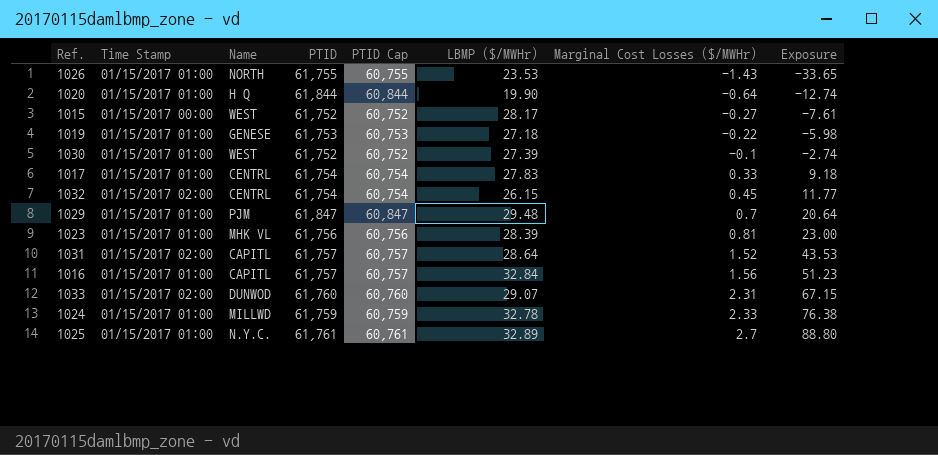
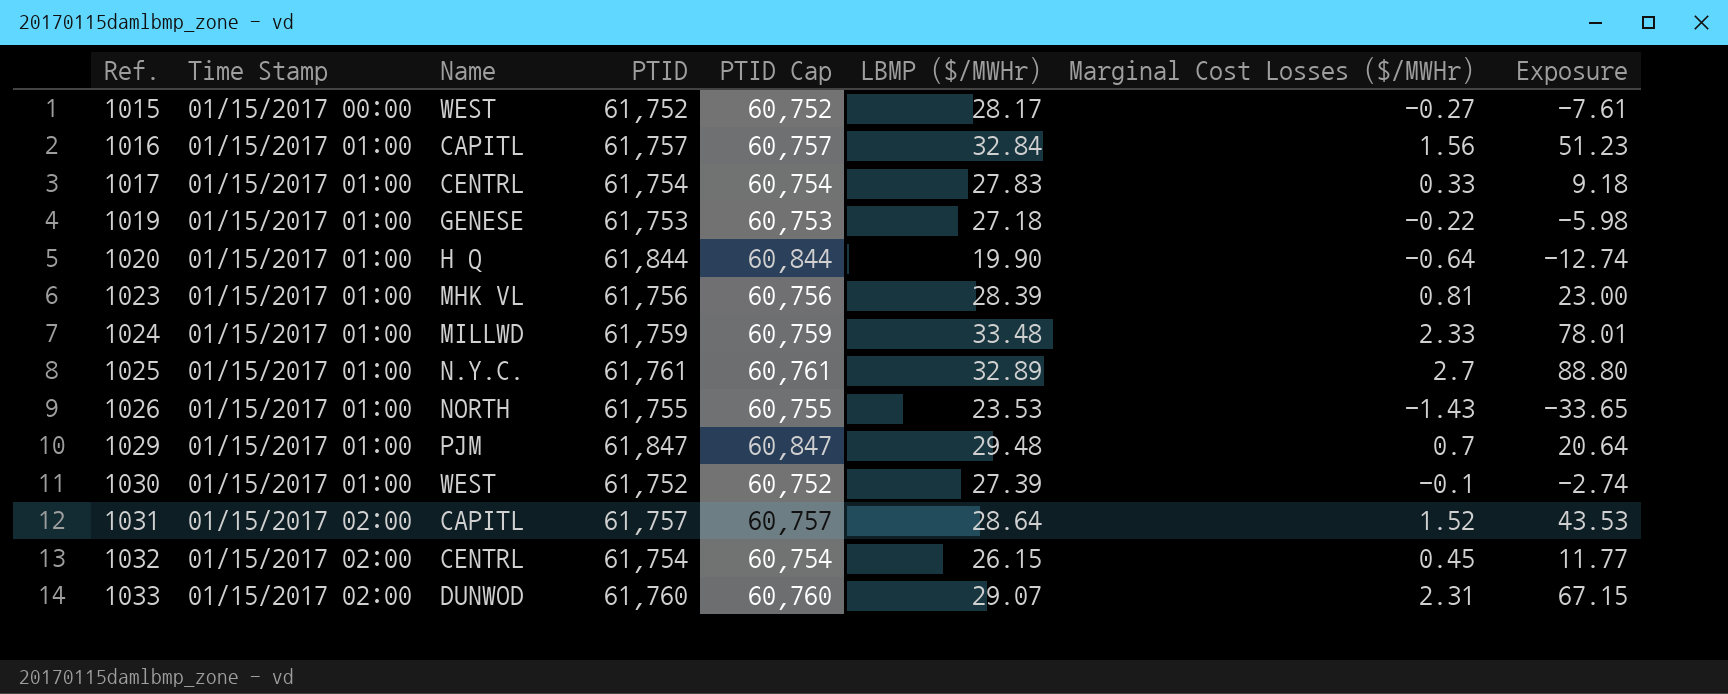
row order: Marginal Cost Losses ($/MWHr) ascending -> Ref. ascending
1024 | LBMP ($/MWHr): 32.78 -> 33.48
1024 | Exposure: 76.38 -> 78.01

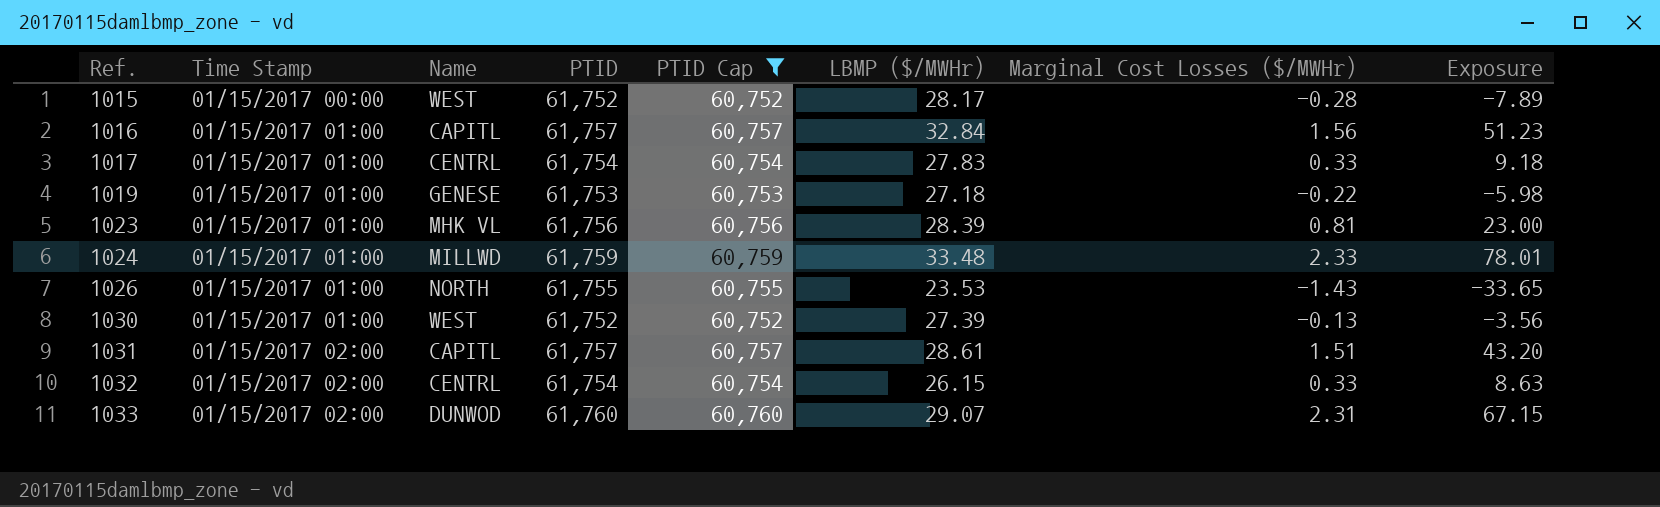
filter: none -> PTID Cap <= 60,760
1015 | Marginal Cost Losses ($/MWHr): -0.27 -> -0.28
1015 | Exposure: -7.61 -> -7.89
1030 | Marginal Cost Losses ($/MWHr): -0.1 -> -0.13
1030 | Exposure: -2.74 -> -3.56
1031 | LBMP ($/MWHr): 28.64 -> 28.61
1031 | Marginal Cost Losses ($/MWHr): 1.52 -> 1.51
1031 | Exposure: 43.53 -> 43.20
1032 | Marginal Cost Losses ($/MWHr): 0.45 -> 0.33
1032 | Exposure: 11.77 -> 8.63

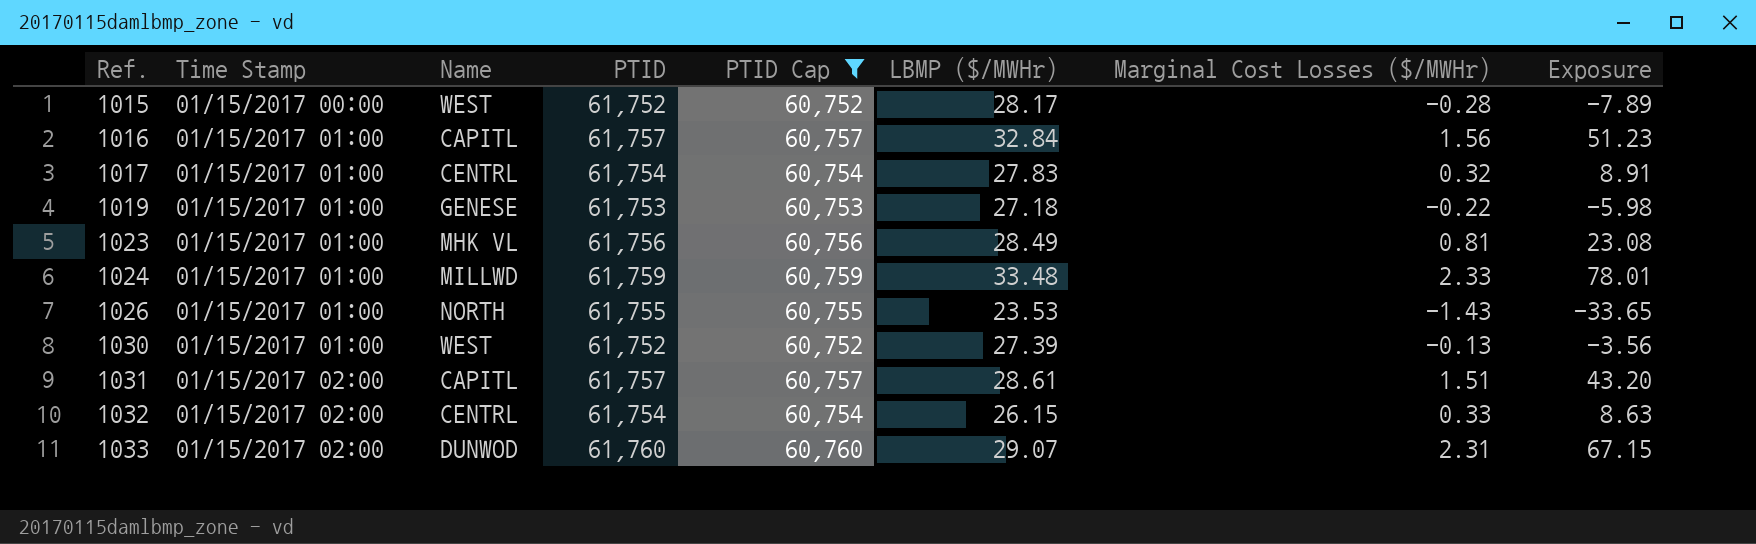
1017 | Marginal Cost Losses ($/MWHr): 0.33 -> 0.32
1017 | Exposure: 9.18 -> 8.91
1023 | LBMP ($/MWHr): 28.39 -> 28.49
1023 | Exposure: 23.00 -> 23.08

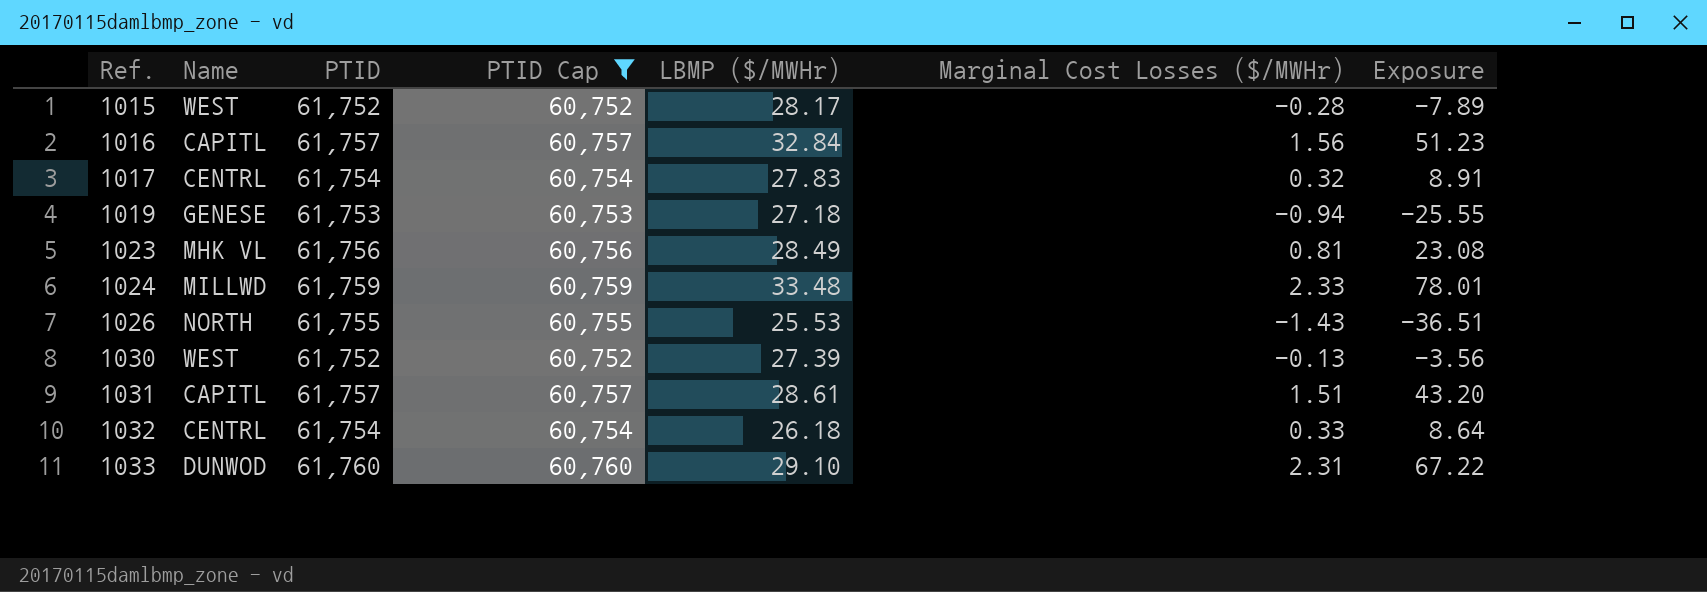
column Time Stamp | position: 2 -> none
1019 | Marginal Cost Losses ($/MWHr): -0.22 -> -0.94
1019 | Exposure: -5.98 -> -25.55
1026 | LBMP ($/MWHr): 23.53 -> 25.53
1026 | Exposure: -33.65 -> -36.51
1032 | LBMP ($/MWHr): 26.15 -> 26.18
1032 | Exposure: 8.63 -> 8.64
1033 | LBMP ($/MWHr): 29.07 -> 29.10
1033 | Exposure: 67.15 -> 67.22

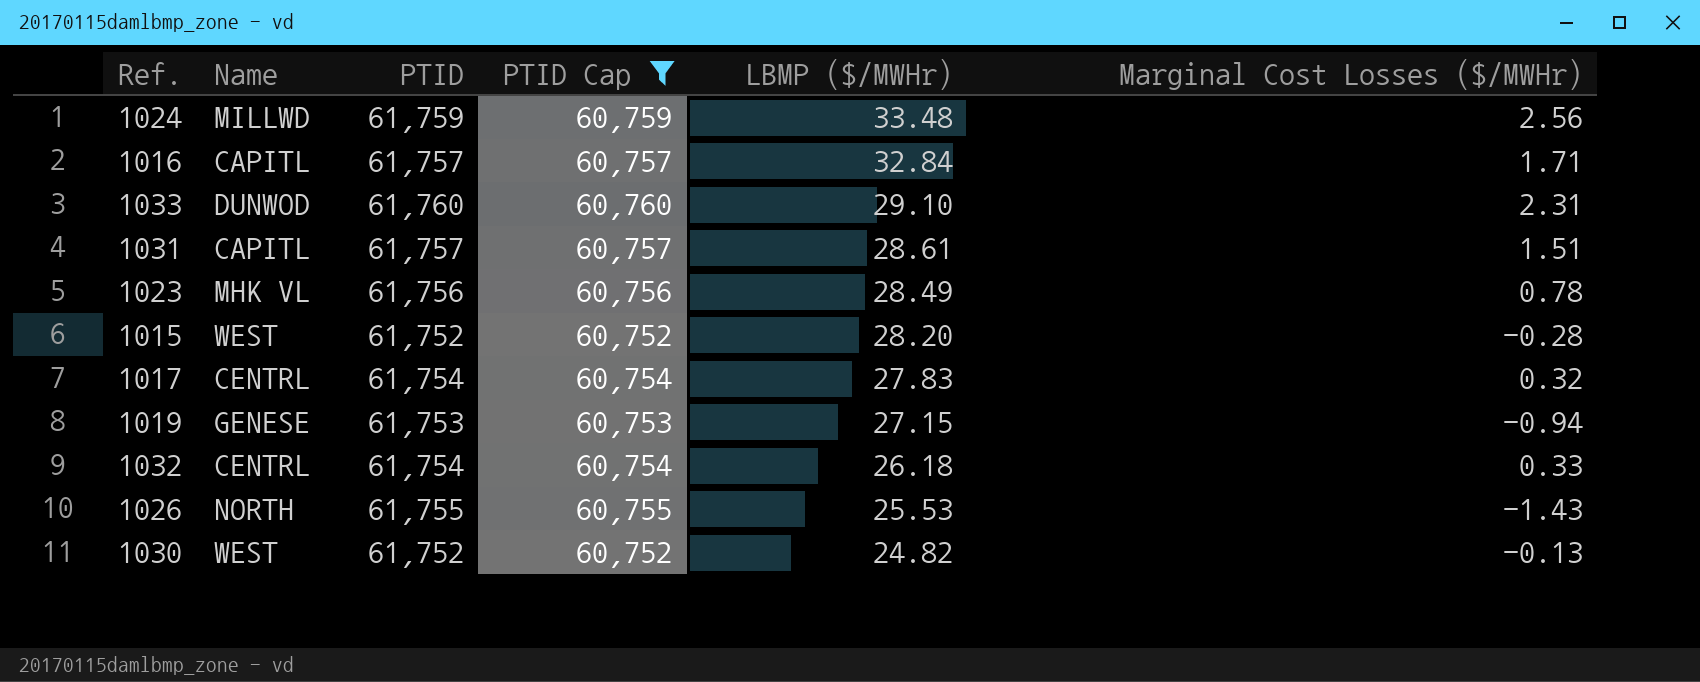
row order: Ref. ascending -> LBMP ($/MWHr) descending
column Exposure | formula: [LBMP ($/MWHr)] * [Marginal Cost Losses ($/MWHr)] -> none
1024 | Marginal Cost Losses ($/MWHr): 2.33 -> 2.56
1016 | Marginal Cost Losses ($/MWHr): 1.56 -> 1.71
1023 | Marginal Cost Losses ($/MWHr): 0.81 -> 0.78
1015 | LBMP ($/MWHr): 28.17 -> 28.20
1019 | LBMP ($/MWHr): 27.18 -> 27.15
1030 | LBMP ($/MWHr): 27.39 -> 24.82

